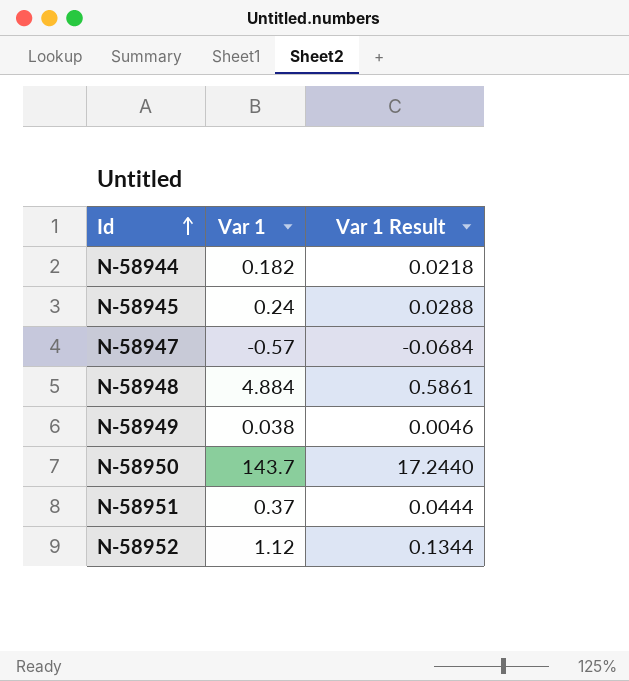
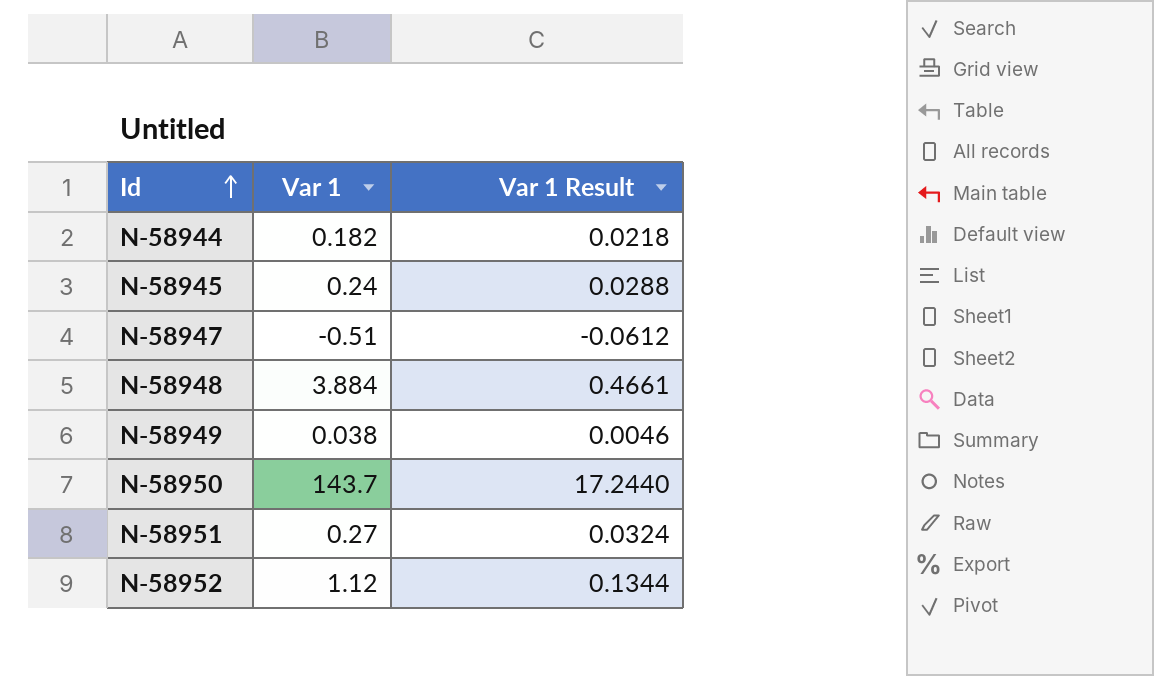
N-58947 | Var 1: -0.57 -> -0.51
N-58947 | Var 1 Result: -0.0684 -> -0.0612
N-58948 | Var 1: 4.884 -> 3.884
N-58948 | Var 1 Result: 0.5861 -> 0.4661
N-58951 | Var 1: 0.37 -> 0.27
N-58951 | Var 1 Result: 0.0444 -> 0.0324

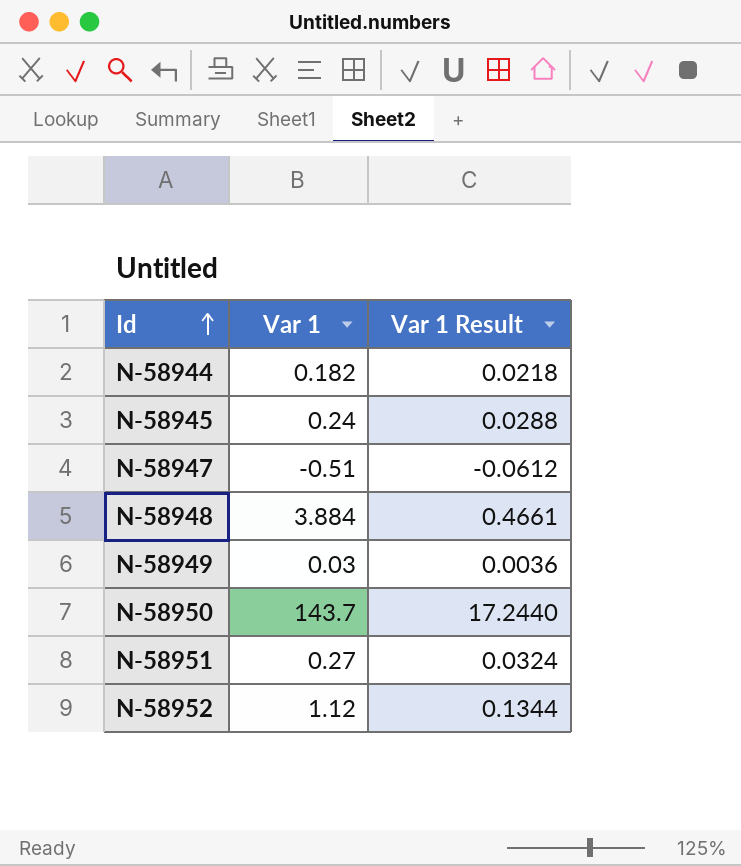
N-58949 | Var 1: 0.038 -> 0.03
N-58949 | Var 1 Result: 0.0046 -> 0.0036

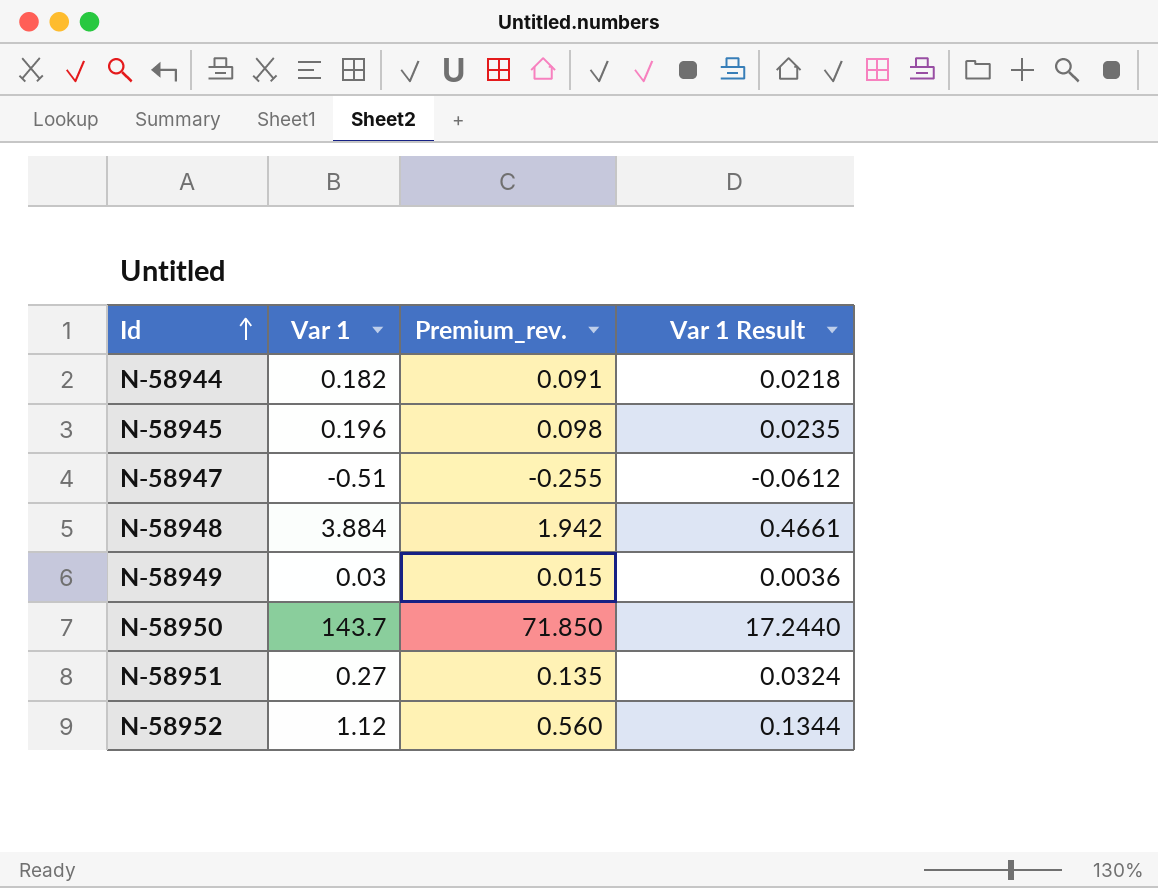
column Premium_rev. | formula: none -> [Var 1] * 0.5
N-58945 | Var 1: 0.24 -> 0.196
N-58945 | Var 1 Result: 0.0288 -> 0.0235

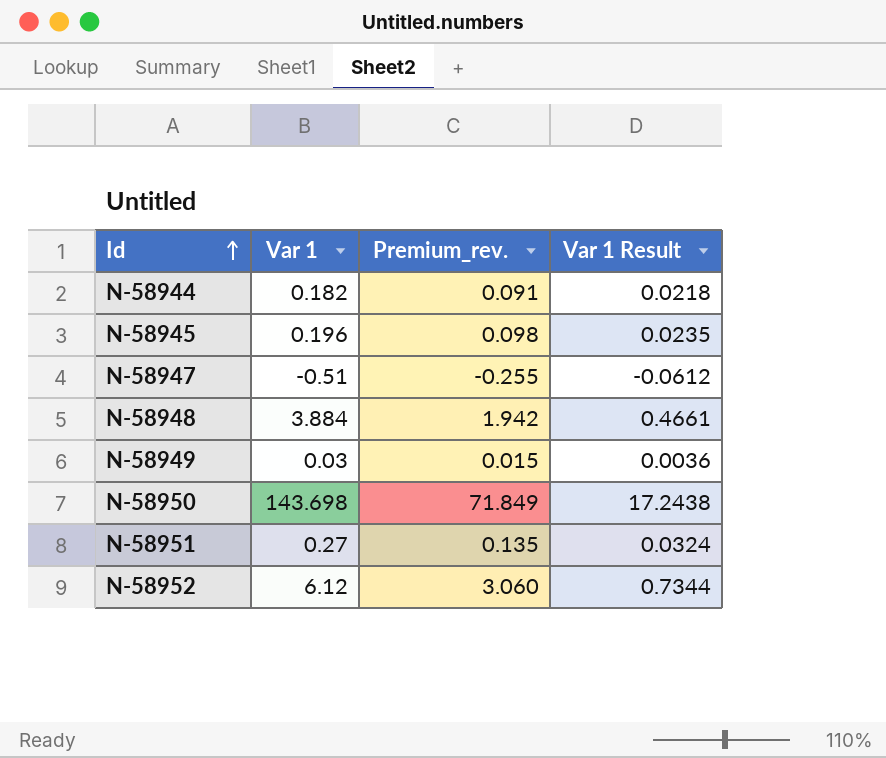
N-58950 | Var 1: 143.7 -> 143.698
N-58950 | Premium_rev.: 71.850 -> 71.849
N-58950 | Var 1 Result: 17.2440 -> 17.2438
N-58952 | Var 1: 1.12 -> 6.12
N-58952 | Premium_rev.: 0.560 -> 3.060
N-58952 | Var 1 Result: 0.1344 -> 0.7344

